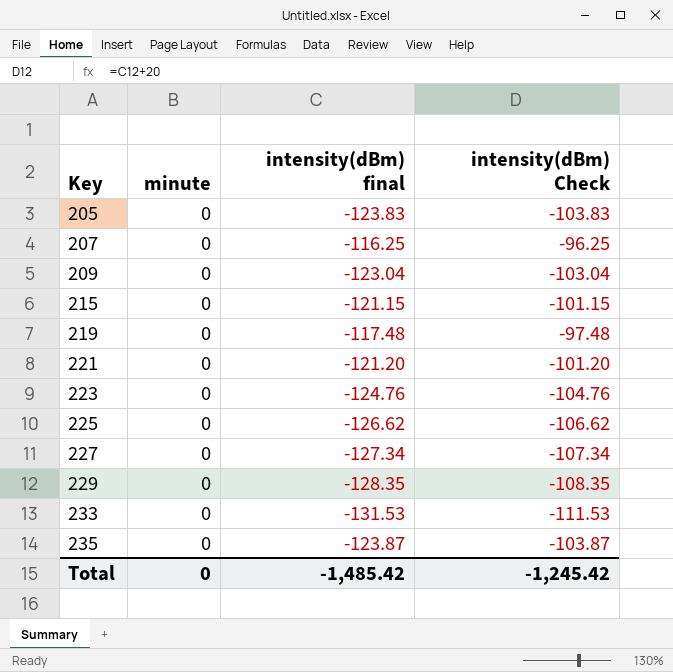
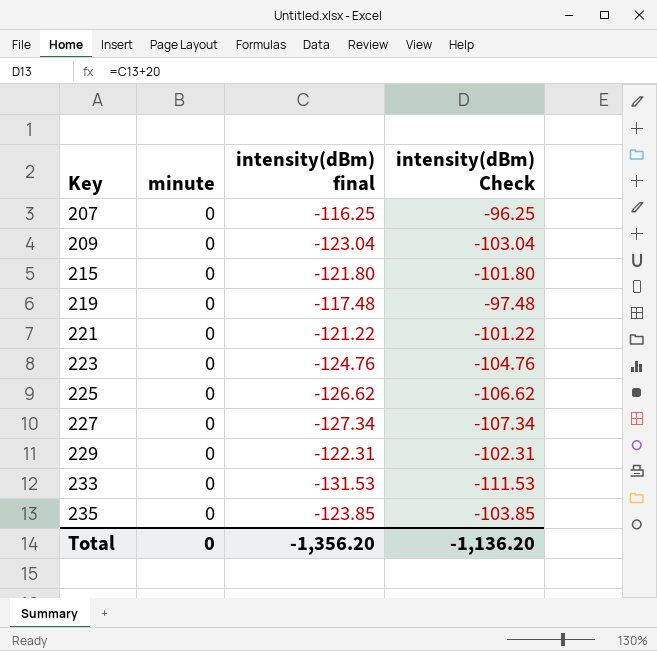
row 205: 0 | -123.83 | -103.83 -> none
215 | intensity(dBm) final: -121.15 -> -121.80
215 | intensity(dBm) Check: -101.15 -> -101.80
221 | intensity(dBm) final: -121.20 -> -121.22
221 | intensity(dBm) Check: -101.20 -> -101.22
229 | intensity(dBm) final: -128.35 -> -122.31
229 | intensity(dBm) Check: -108.35 -> -102.31
235 | intensity(dBm) final: -123.87 -> -123.85
235 | intensity(dBm) Check: -103.87 -> -103.85
Total | intensity(dBm) final: -1,485.42 -> -1,356.20
Total | intensity(dBm) Check: -1,245.42 -> -1,136.20

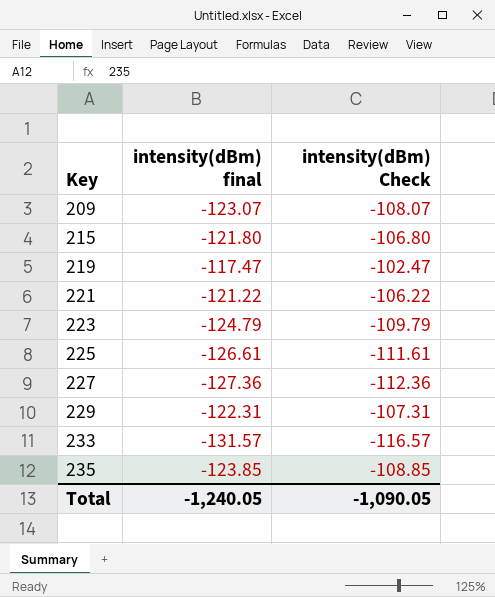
column minute | position: 2 -> none
column intensity(dBm) Check | formula: [intensity(dBm) final] + 20 -> [intensity(dBm) final] + 15
row 207: 0 | -116.25 | -96.25 -> none
209 | intensity(dBm) final: -123.04 -> -123.07
219 | intensity(dBm) final: -117.48 -> -117.47
223 | intensity(dBm) final: -124.76 -> -124.79
225 | intensity(dBm) final: -126.62 -> -126.61
227 | intensity(dBm) final: -127.34 -> -127.36
233 | intensity(dBm) final: -131.53 -> -131.57
Total | intensity(dBm) final: -1,356.20 -> -1,240.05
Total | intensity(dBm) Check: -1,136.20 -> -1,090.05

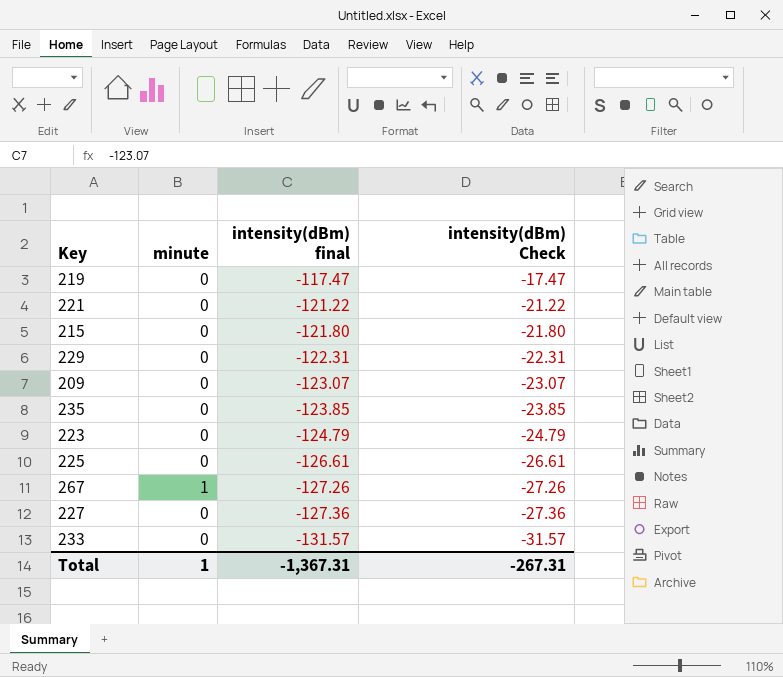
row order: Key ascending -> intensity(dBm) final descending
column minute | position: none -> 2
column intensity(dBm) Check | formula: [intensity(dBm) final] + 15 -> [intensity(dBm) final] + 100
row 267: none -> 1 | -127.26 | -27.26
Total | intensity(dBm) final: -1,240.05 -> -1,367.31
Total | intensity(dBm) Check: -1,090.05 -> -267.31

